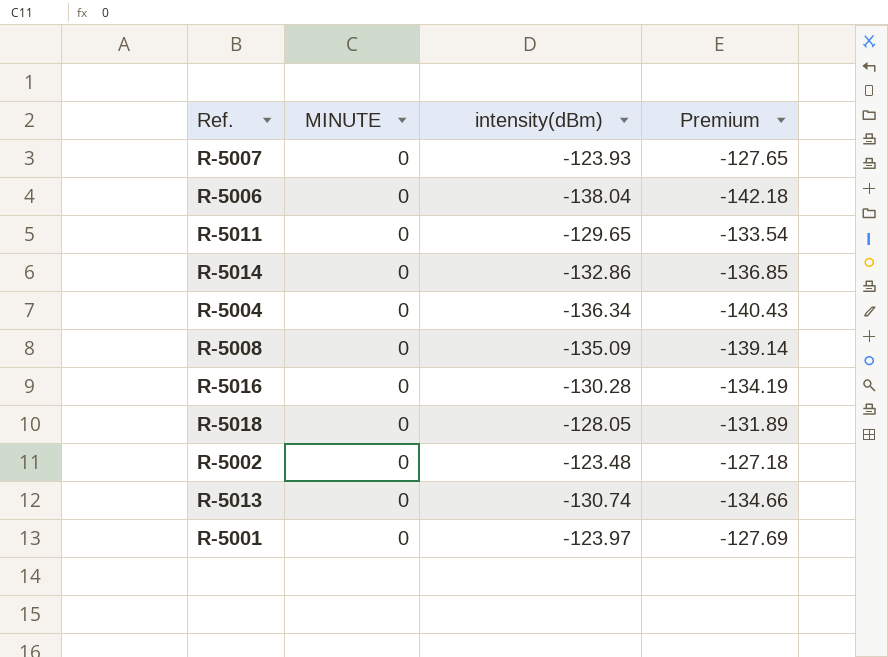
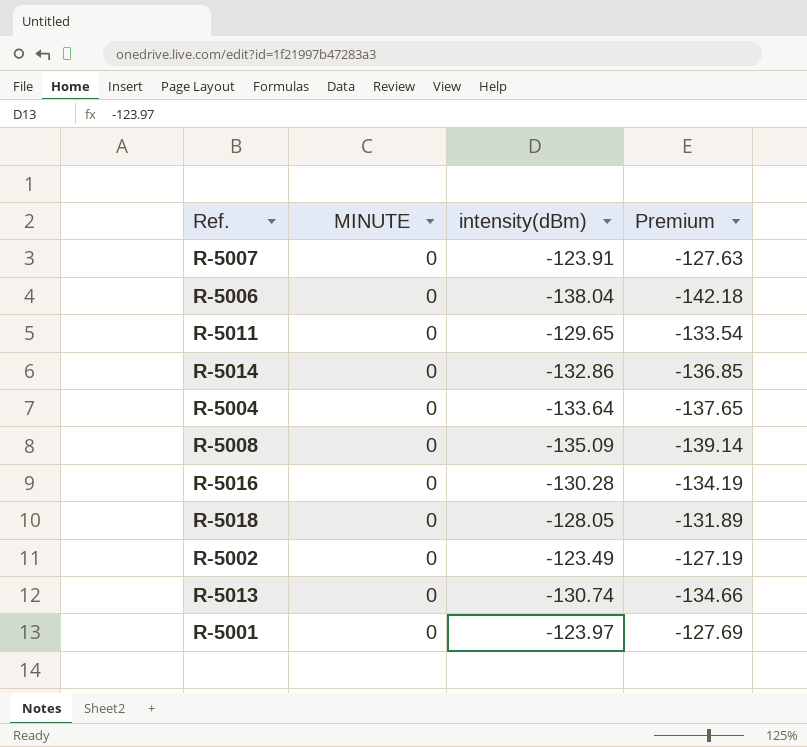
R-5007 | intensity(dBm): -123.93 -> -123.91
R-5007 | Premium: -127.65 -> -127.63
R-5004 | intensity(dBm): -136.34 -> -133.64
R-5004 | Premium: -140.43 -> -137.65
R-5002 | intensity(dBm): -123.48 -> -123.49
R-5002 | Premium: -127.18 -> -127.19

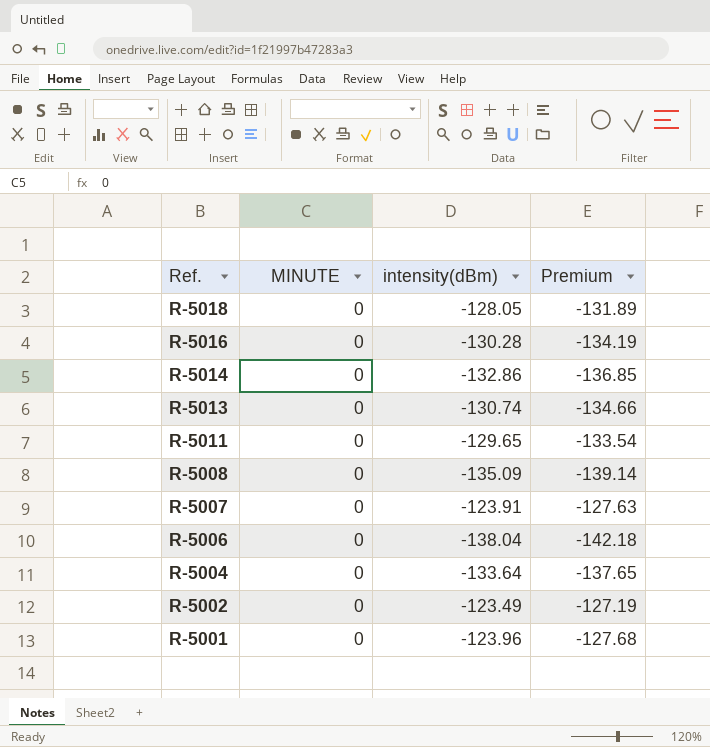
row order: none -> Ref. descending
R-5001 | intensity(dBm): -123.97 -> -123.96
R-5001 | Premium: -127.69 -> -127.68

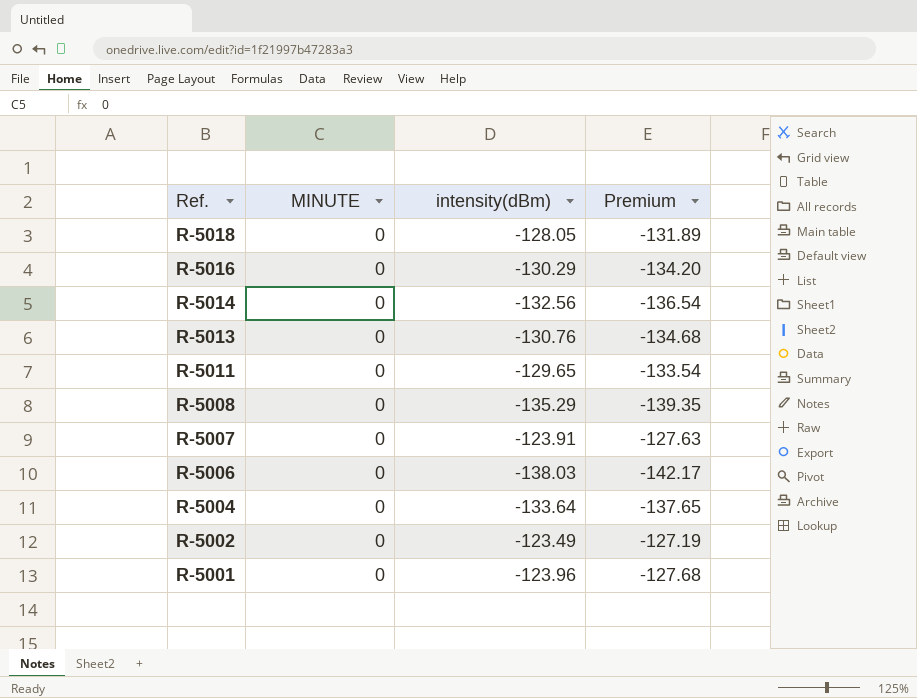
R-5016 | intensity(dBm): -130.28 -> -130.29
R-5016 | Premium: -134.19 -> -134.20
R-5014 | intensity(dBm): -132.86 -> -132.56
R-5014 | Premium: -136.85 -> -136.54
R-5013 | intensity(dBm): -130.74 -> -130.76
R-5013 | Premium: -134.66 -> -134.68
R-5008 | intensity(dBm): -135.09 -> -135.29
R-5008 | Premium: -139.14 -> -139.35
R-5006 | intensity(dBm): -138.04 -> -138.03
R-5006 | Premium: -142.18 -> -142.17

